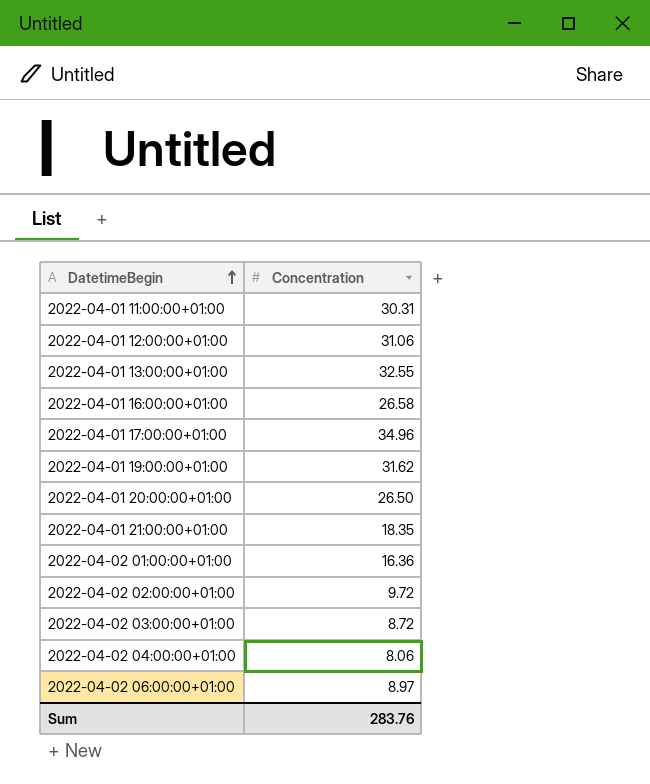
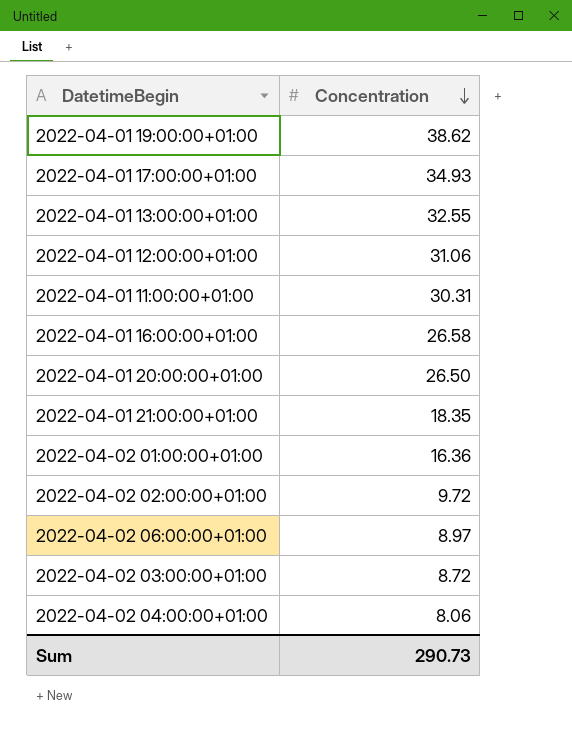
row order: DatetimeBegin ascending -> Concentration descending
2022-04-01 19:00:00+01:00 | Concentration: 31.62 -> 38.62
2022-04-01 17:00:00+01:00 | Concentration: 34.96 -> 34.93
Sum | Concentration: 283.76 -> 290.73

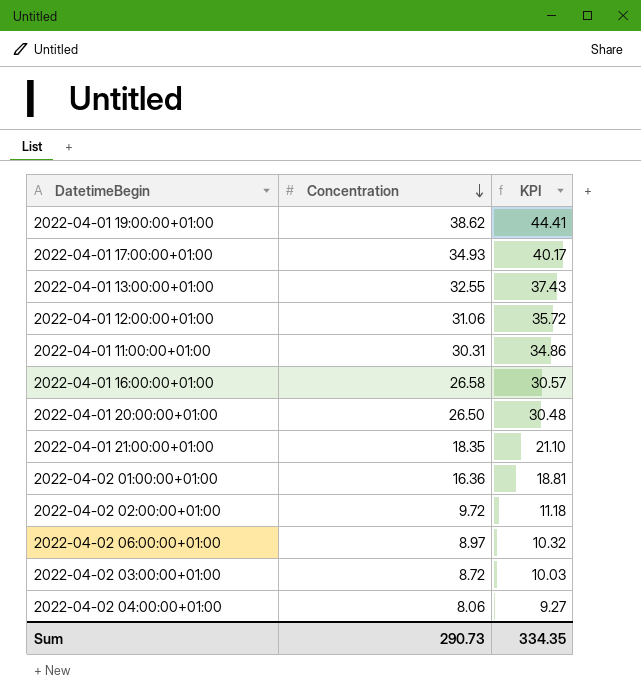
column KPI | formula: none -> [Concentration] * 1.15

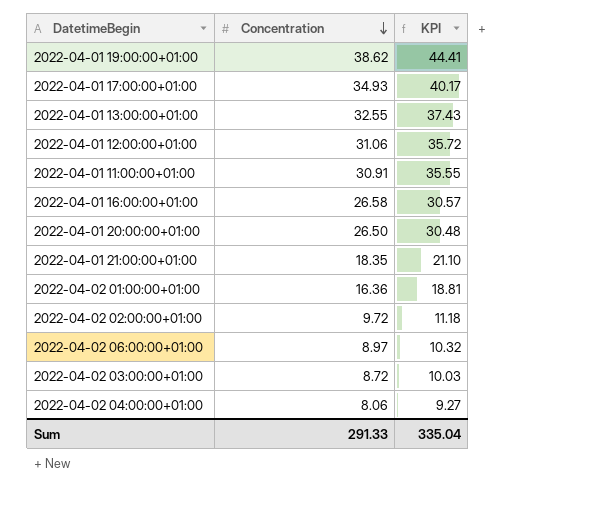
2022-04-01 11:00:00+01:00 | Concentration: 30.31 -> 30.91
2022-04-01 11:00:00+01:00 | KPI: 34.86 -> 35.55
Sum | Concentration: 290.73 -> 291.33
Sum | KPI: 334.35 -> 335.04

